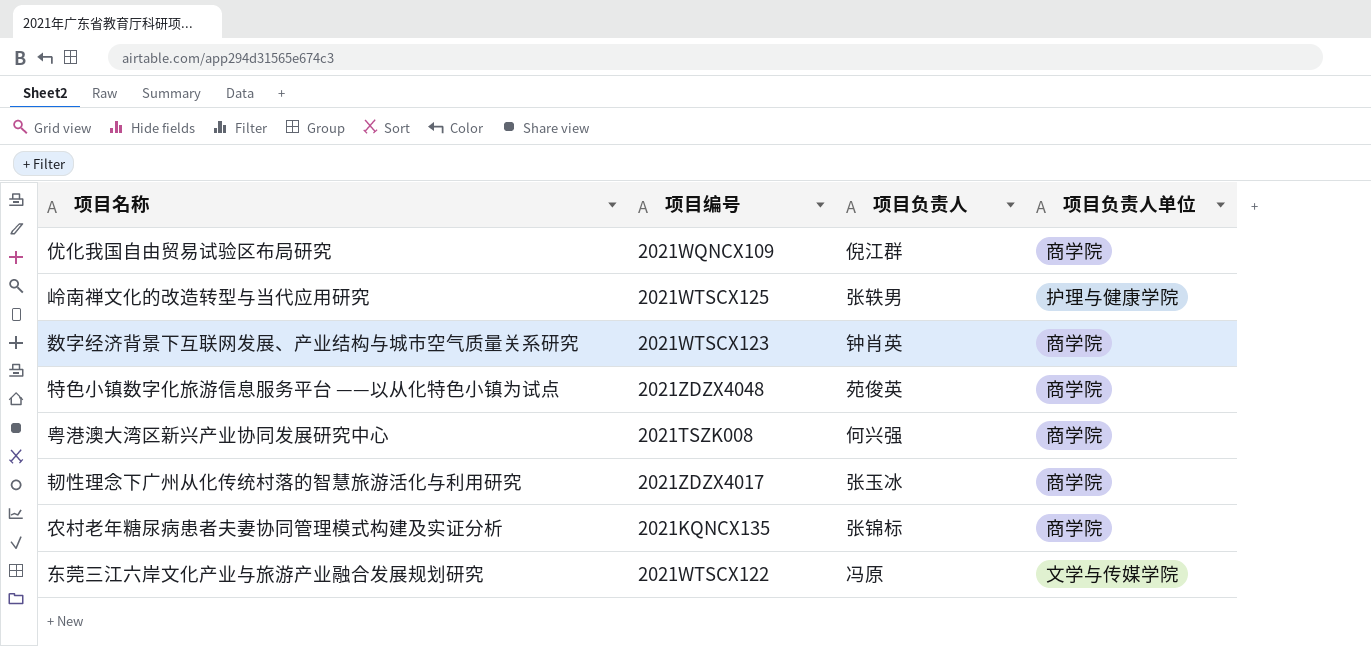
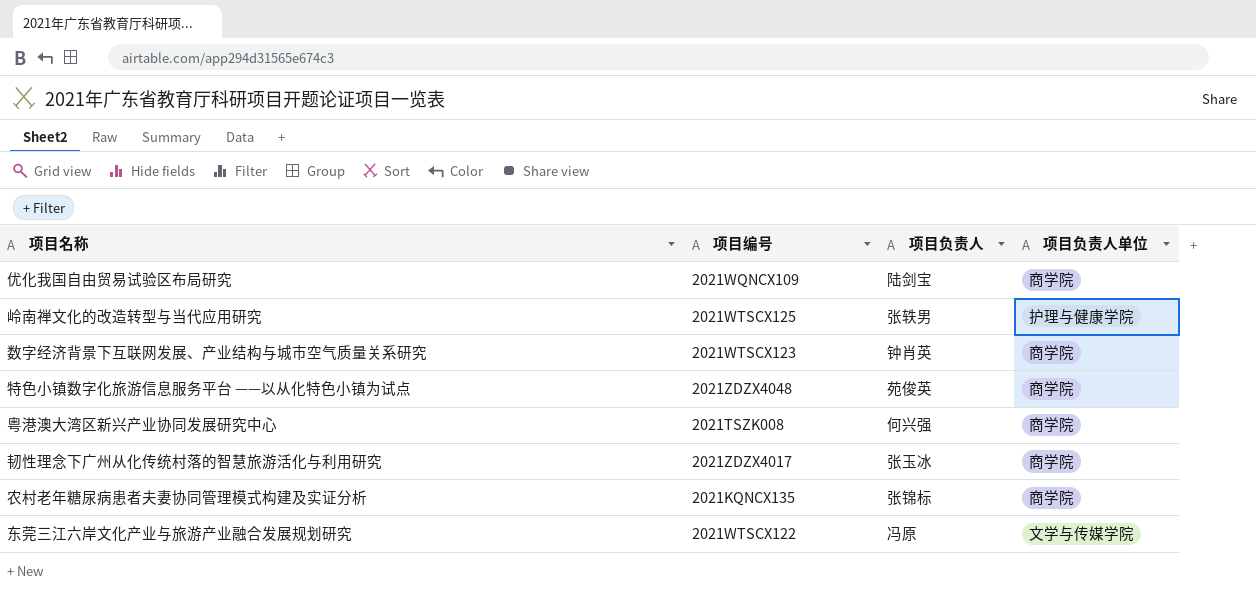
优化我国自由贸易试验区布局研究 | 项目负责人: 倪江群 -> 陆剑宝

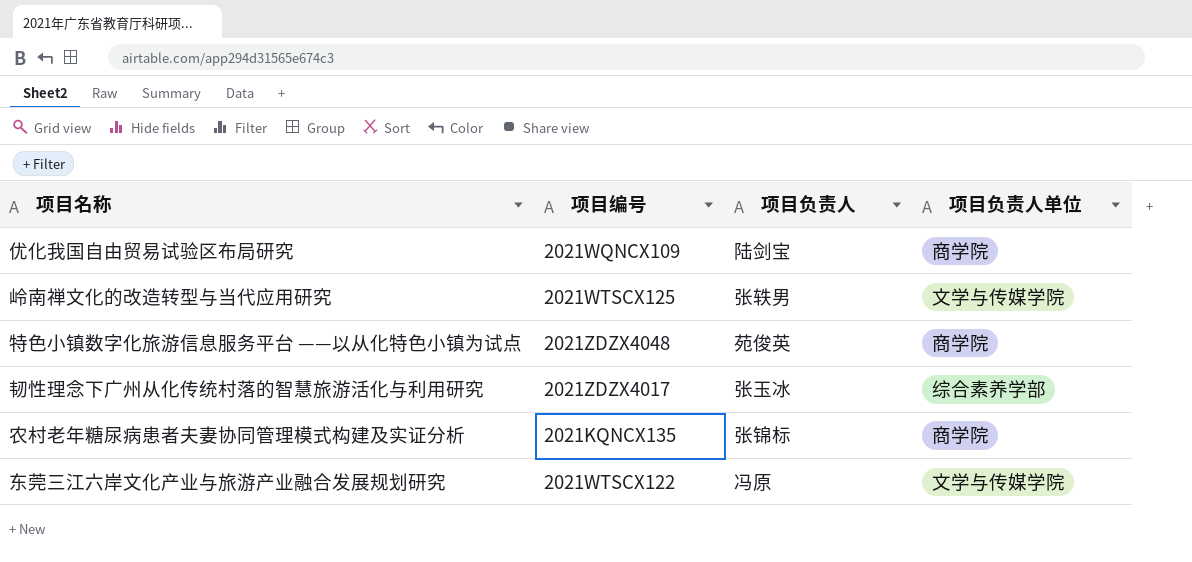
row 数字经济背景下互联网发展、产业结构与城市空气质量关系研究: 2021WTSCX123 | 钟肖英 | 商学院 -> none
row 粤港澳大湾区新兴产业协同发展研究中心: 2021TSZK008 | 何兴强 | 商学院 -> none
岭南禅文化的改造转型与当代应用研究 | 项目负责人单位: 护理与健康学院 -> 文学与传媒学院
韧性理念下广州从化传统村落的智慧旅游活化与利用研究 | 项目负责人单位: 商学院 -> 综合素养学部

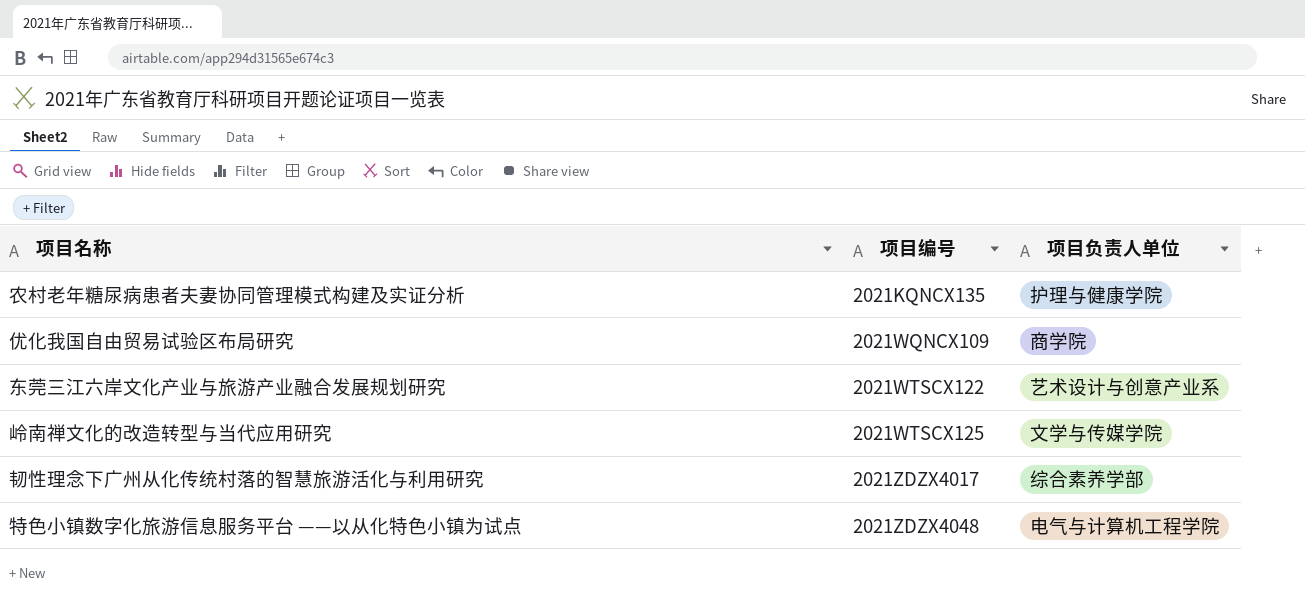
row order: none -> 项目编号 ascending
column 项目负责人 | position: 3 -> none
农村老年糖尿病患者夫妻协同管理模式构建及实证分析 | 项目负责人单位: 商学院 -> 护理与健康学院
东莞三江六岸文化产业与旅游产业融合发展规划研究 | 项目负责人单位: 文学与传媒学院 -> 艺术设计与创意产业系
特色小镇数字化旅游信息服务平台 ——以从化特色小镇为试点 | 项目负责人单位: 商学院 -> 电气与计算机工程学院

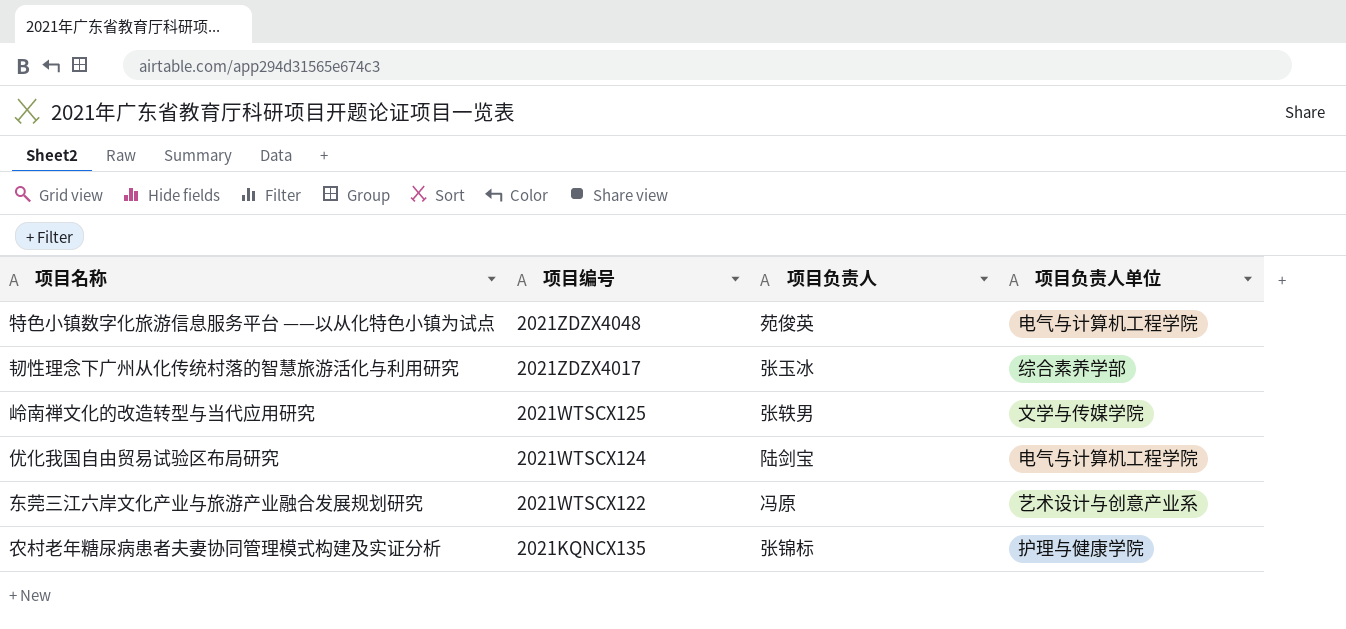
row order: 项目编号 ascending -> 项目编号 descending
column 项目负责人 | position: none -> 3
优化我国自由贸易试验区布局研究 | 项目编号: 2021WQNCX109 -> 2021WTSCX124
优化我国自由贸易试验区布局研究 | 项目负责人单位: 商学院 -> 电气与计算机工程学院

